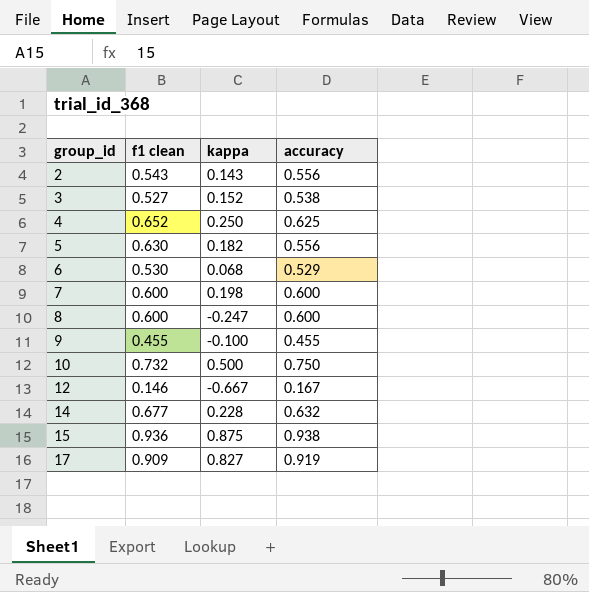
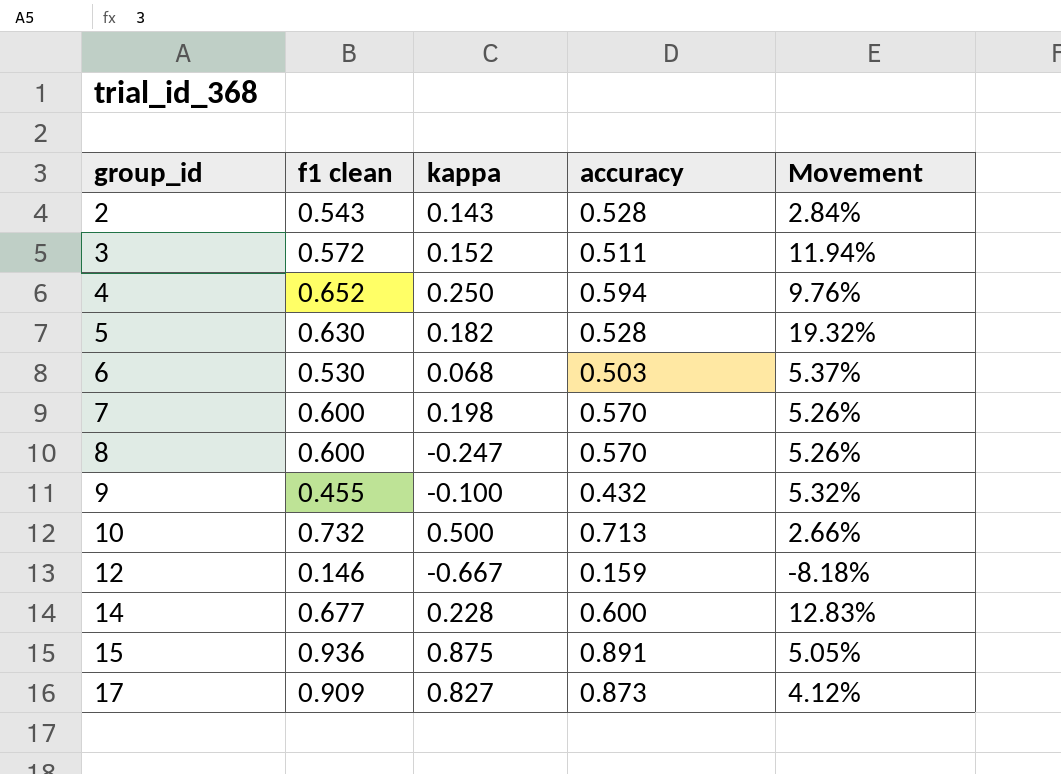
column Movement | formula: none -> ([f1 clean] - [accuracy]) / [accuracy]
2 | accuracy: 0.556 -> 0.528
3 | f1 clean: 0.527 -> 0.572
3 | accuracy: 0.538 -> 0.511
4 | accuracy: 0.625 -> 0.594
5 | accuracy: 0.556 -> 0.528
6 | accuracy: 0.529 -> 0.503
7 | accuracy: 0.600 -> 0.570
8 | accuracy: 0.600 -> 0.570
9 | accuracy: 0.455 -> 0.432
10 | accuracy: 0.750 -> 0.713
12 | accuracy: 0.167 -> 0.159
14 | accuracy: 0.632 -> 0.600
15 | accuracy: 0.938 -> 0.891
17 | accuracy: 0.919 -> 0.873

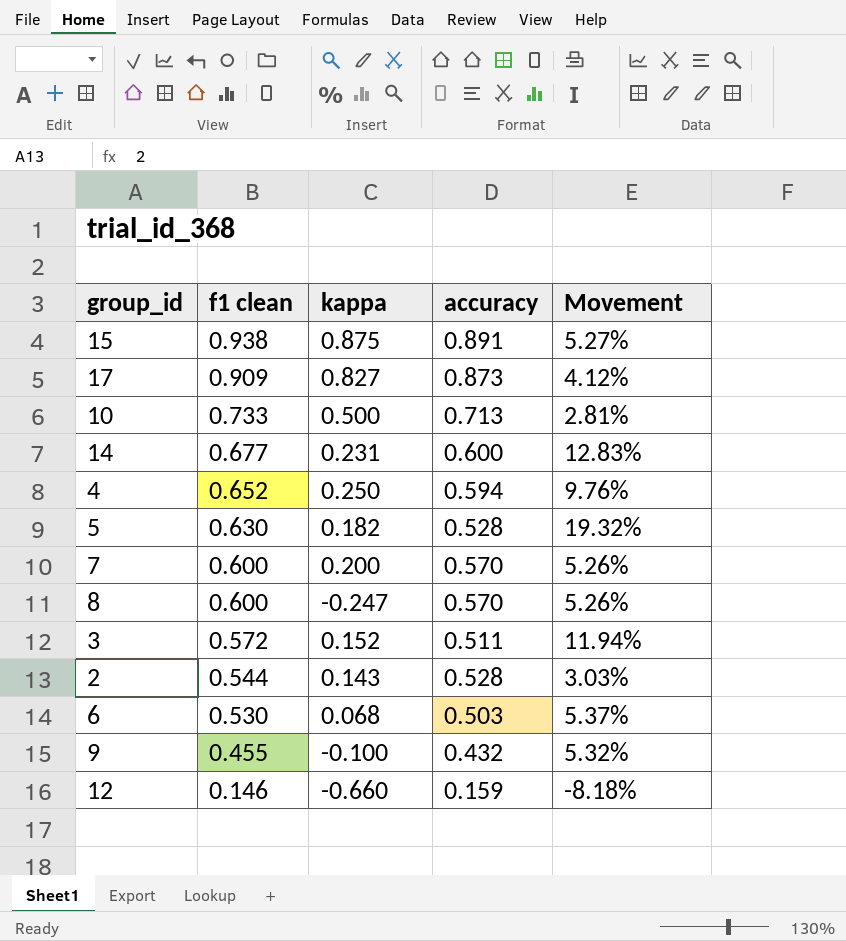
row order: group_id ascending -> f1 clean descending
15 | f1 clean: 0.936 -> 0.938
15 | Movement: 5.05% -> 5.27%
10 | f1 clean: 0.732 -> 0.733
10 | Movement: 2.66% -> 2.81%
14 | kappa: 0.228 -> 0.231
7 | kappa: 0.198 -> 0.200
2 | f1 clean: 0.543 -> 0.544
2 | Movement: 2.84% -> 3.03%
12 | kappa: -0.667 -> -0.660

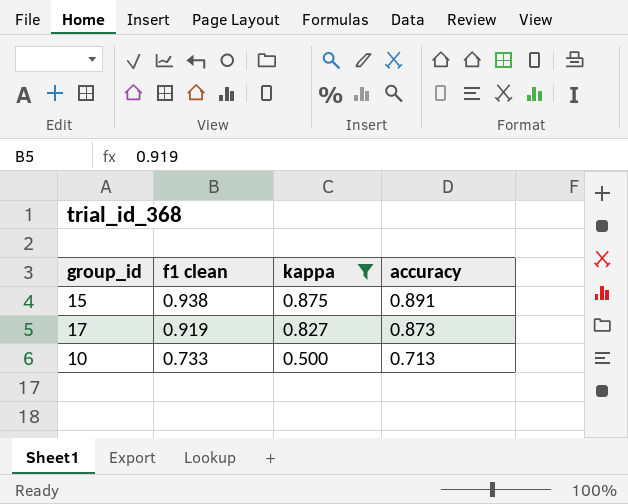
filter: none -> kappa >= 0.500
column Movement | formula: ([f1 clean] - [accuracy]) / [accuracy] -> none
17 | f1 clean: 0.909 -> 0.919

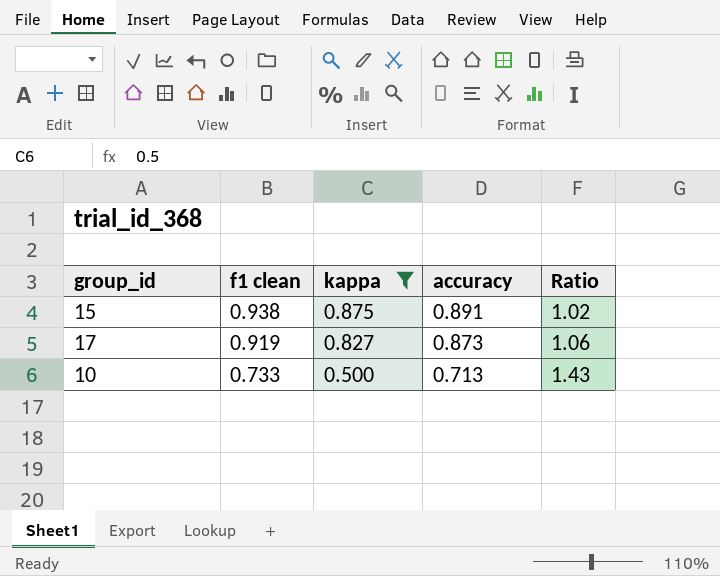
column Ratio | formula: none -> [accuracy] / [kappa]

